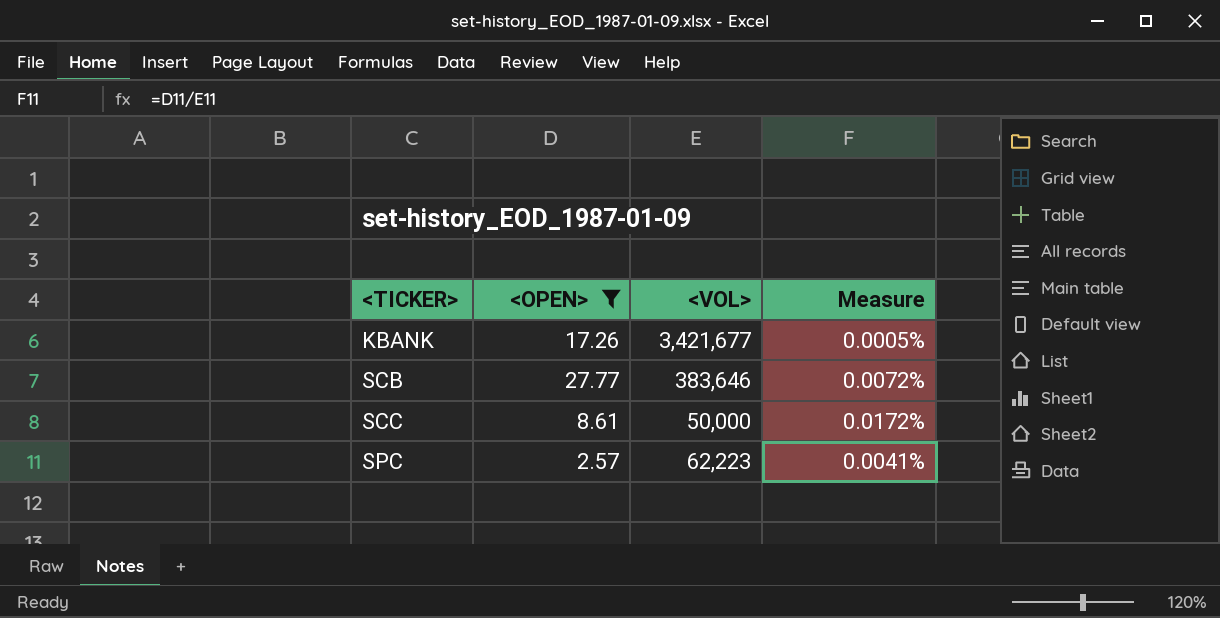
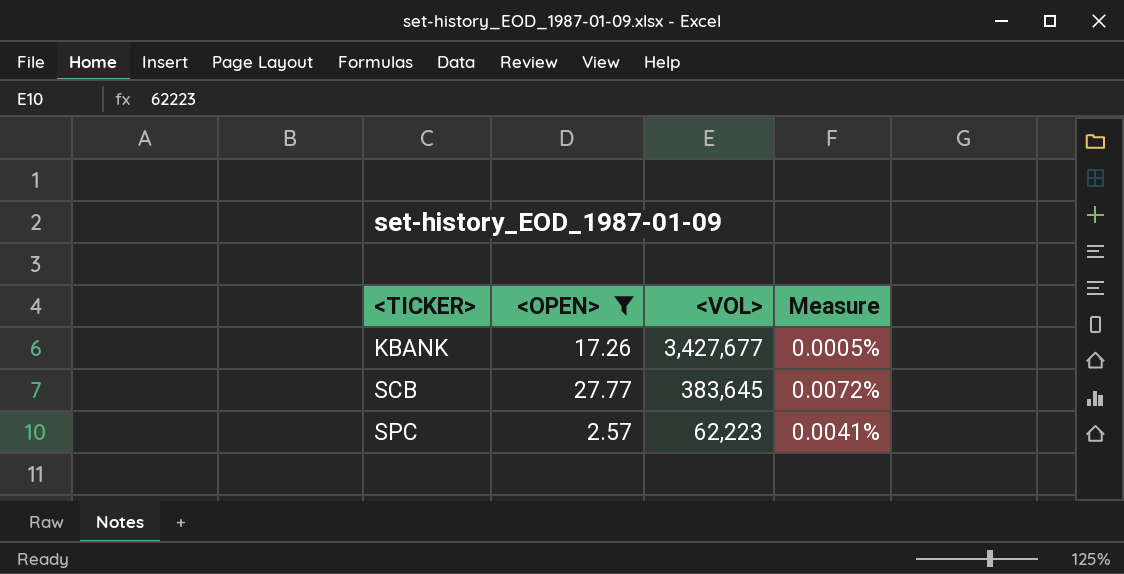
row SCC: 8.61 | 50,000 | 0.0172% -> none
KBANK | <VOL>: 3,421,677 -> 3,427,677
SCB | <VOL>: 383,646 -> 383,645

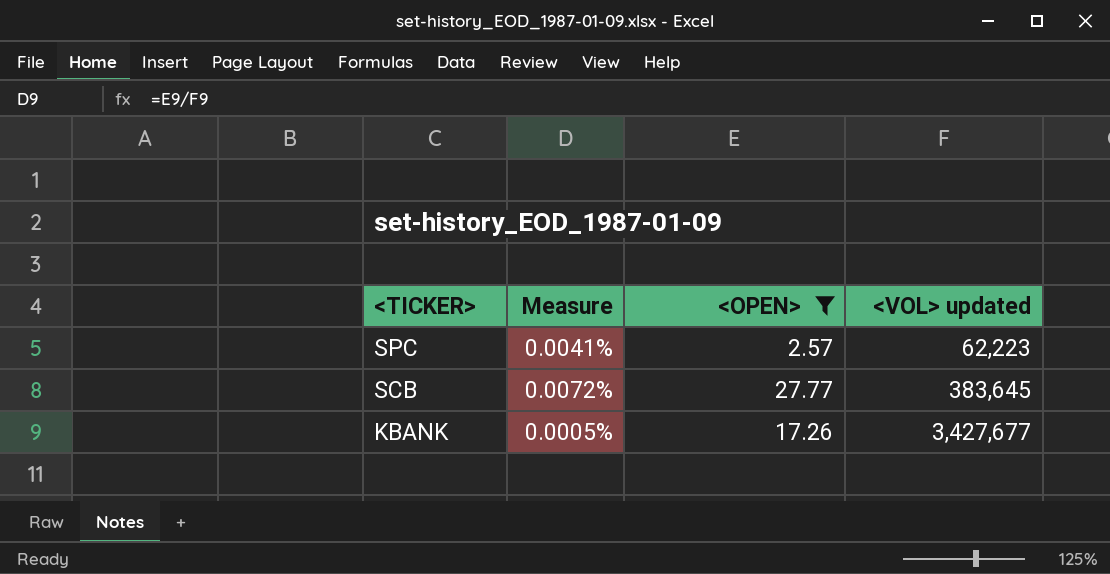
row order: <TICKER> ascending -> <TICKER> descending
column Measure | position: 4 -> 2
column name: <VOL> -> <VOL> updated

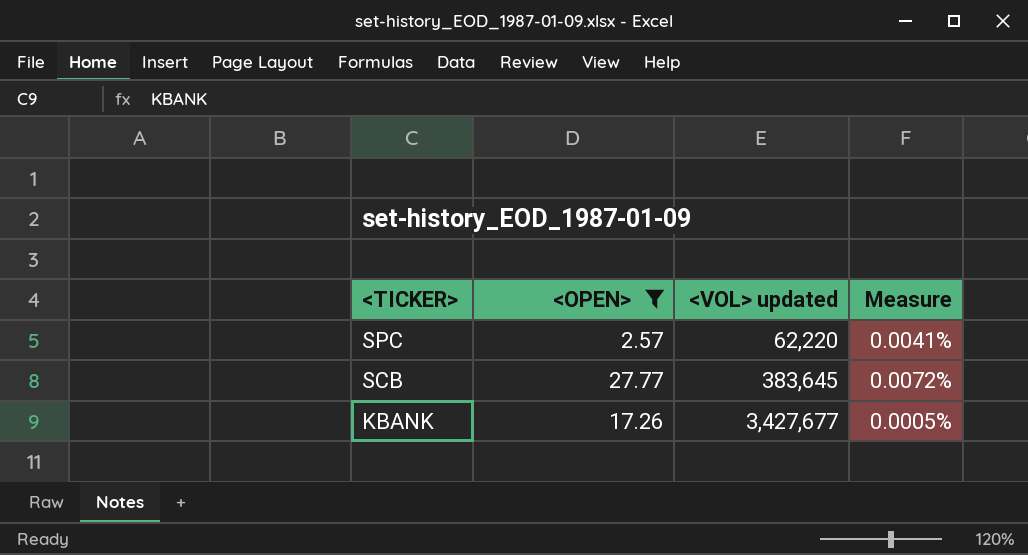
column Measure | position: 2 -> 4
SPC | <VOL> updated: 62,223 -> 62,220

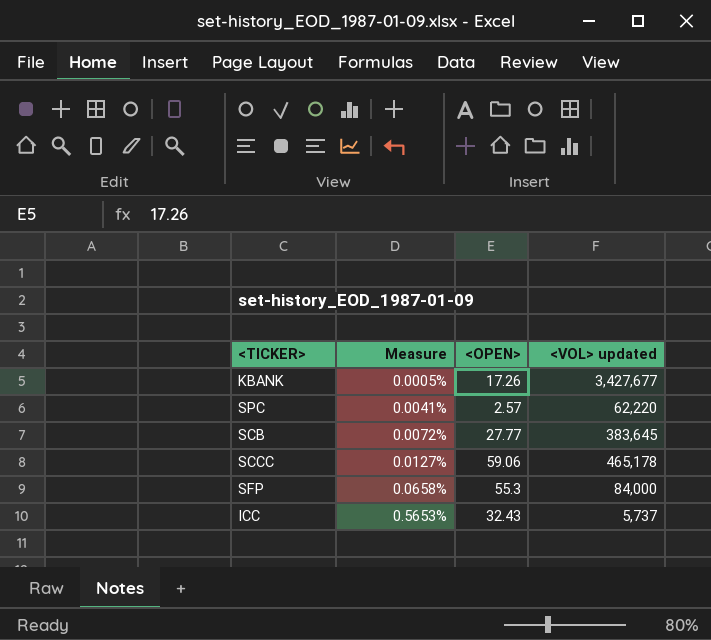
filter: <OPEN> <= 27.77 -> none
row order: <TICKER> descending -> Measure ascending
column Measure | position: 4 -> 2

